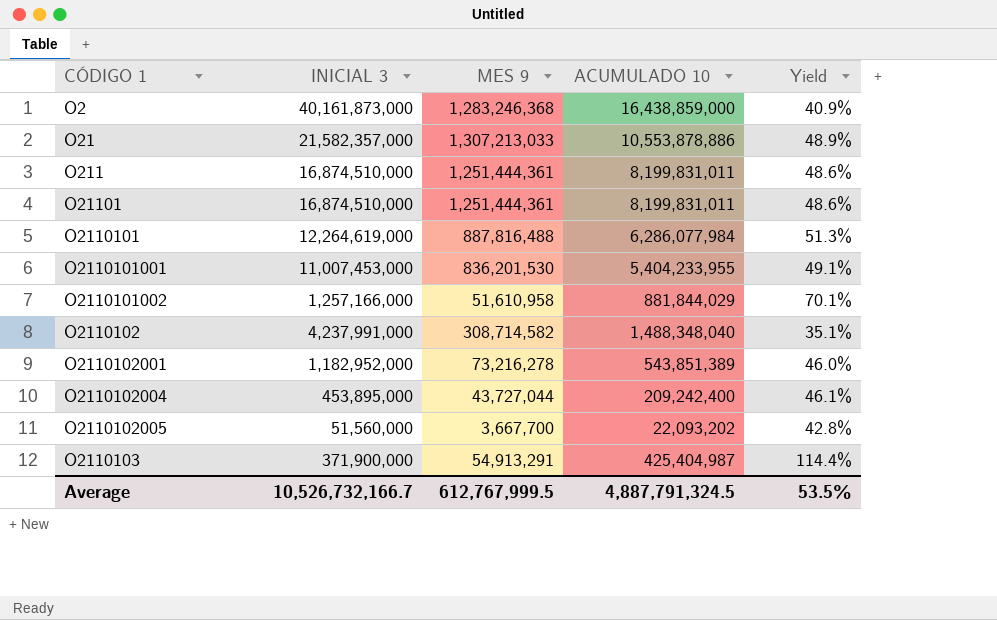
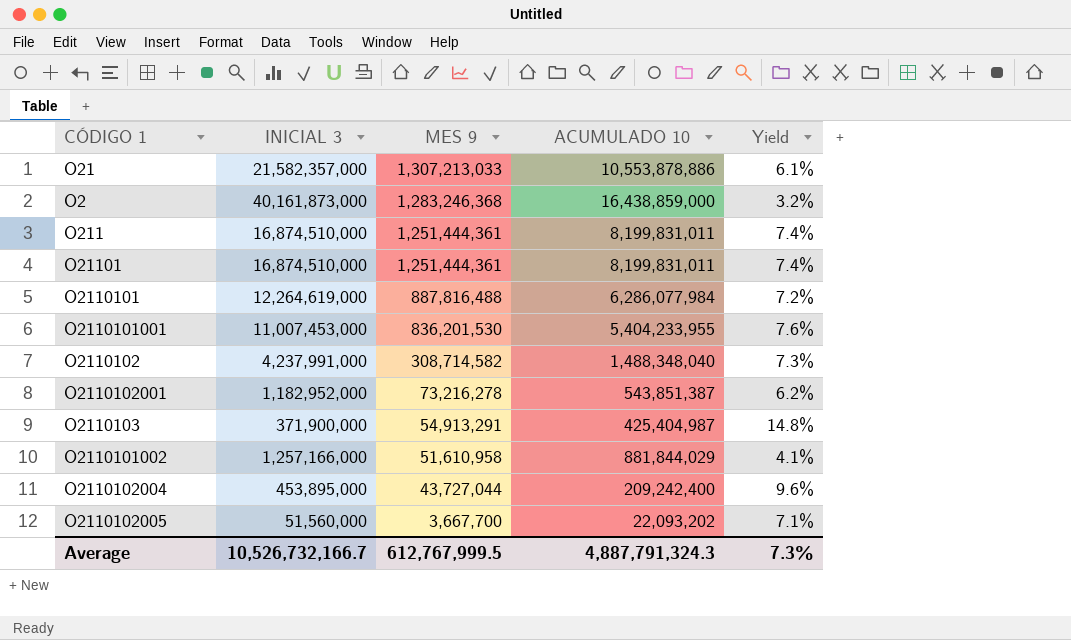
row order: none -> MES 9 descending
column Yield | formula: [ACUMULADO 10] / [INICIAL 3] -> [MES 9] / [INICIAL 3]
O2110102001 | ACUMULADO 10: 543,851,389 -> 543,851,387
Average | ACUMULADO 10: 4,887,791,324.5 -> 4,887,791,324.3
Average | Yield: 53.5% -> 7.3%

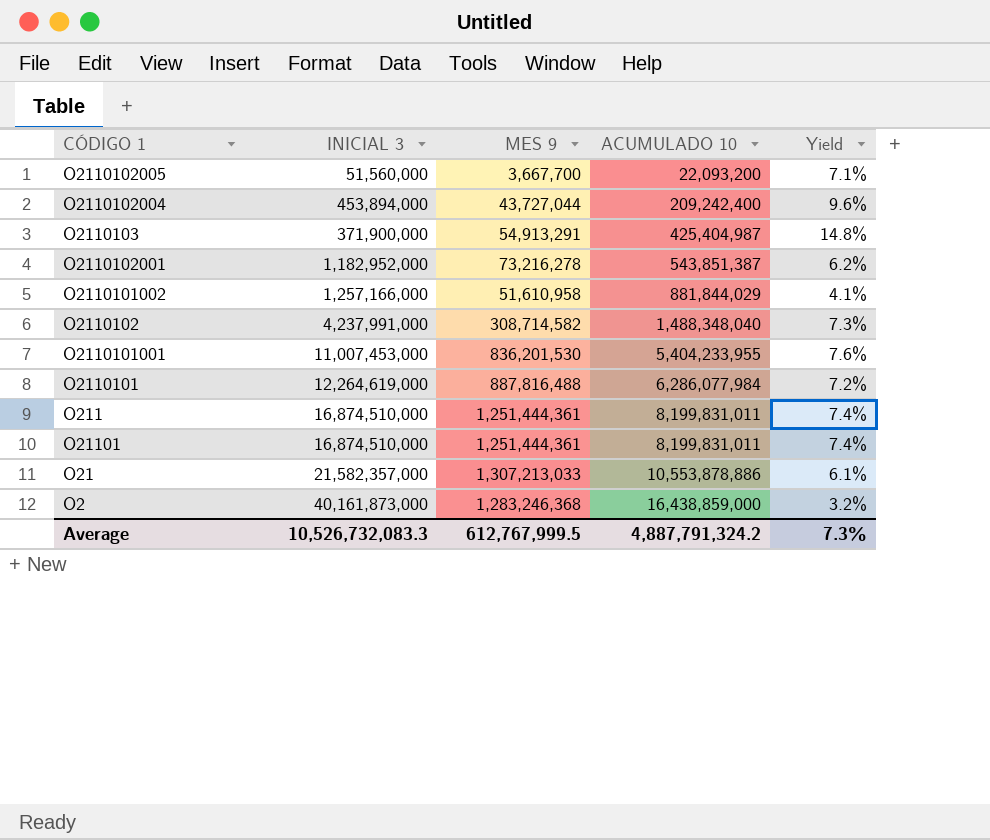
row order: MES 9 descending -> ACUMULADO 10 ascending
O2110102005 | ACUMULADO 10: 22,093,202 -> 22,093,200
O2110102004 | INICIAL 3: 453,895,000 -> 453,894,000
Average | INICIAL 3: 10,526,732,166.7 -> 10,526,732,083.3
Average | ACUMULADO 10: 4,887,791,324.3 -> 4,887,791,324.2

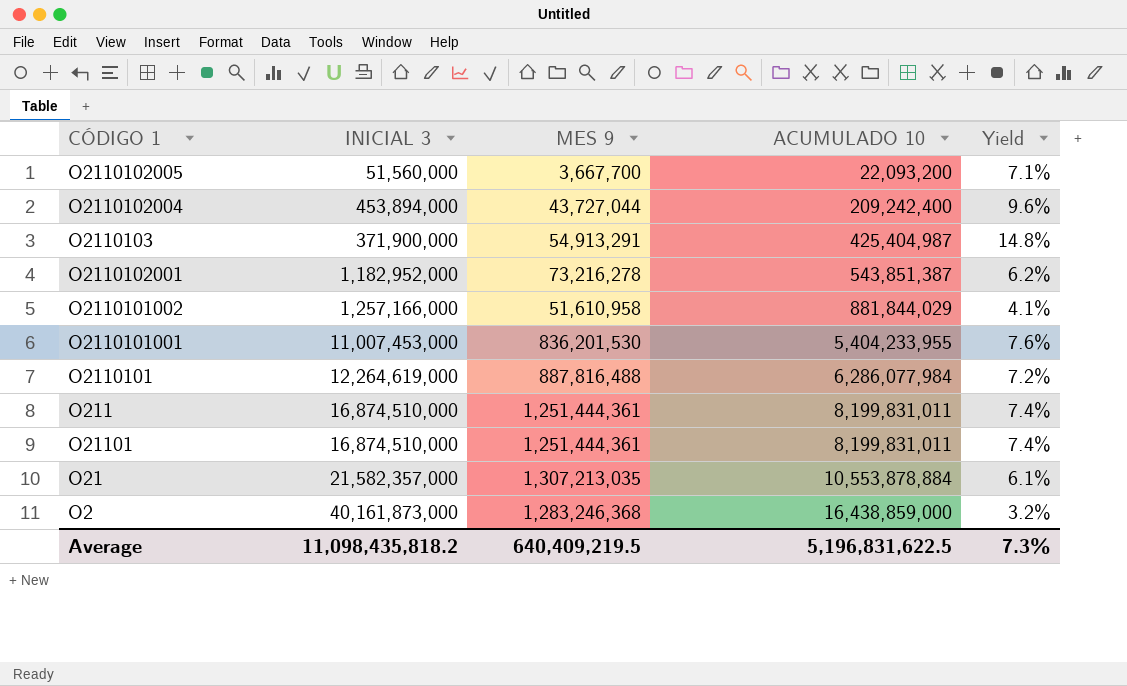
row O2110102: 4,237,991,000 | 308,714,582 | 1,488,348,040 | 7.3% -> none
O21 | MES 9: 1,307,213,033 -> 1,307,213,035
O21 | ACUMULADO 10: 10,553,878,886 -> 10,553,878,884
Average | INICIAL 3: 10,526,732,083.3 -> 11,098,435,818.2
Average | MES 9: 612,767,999.5 -> 640,409,219.5
Average | ACUMULADO 10: 4,887,791,324.2 -> 5,196,831,622.5

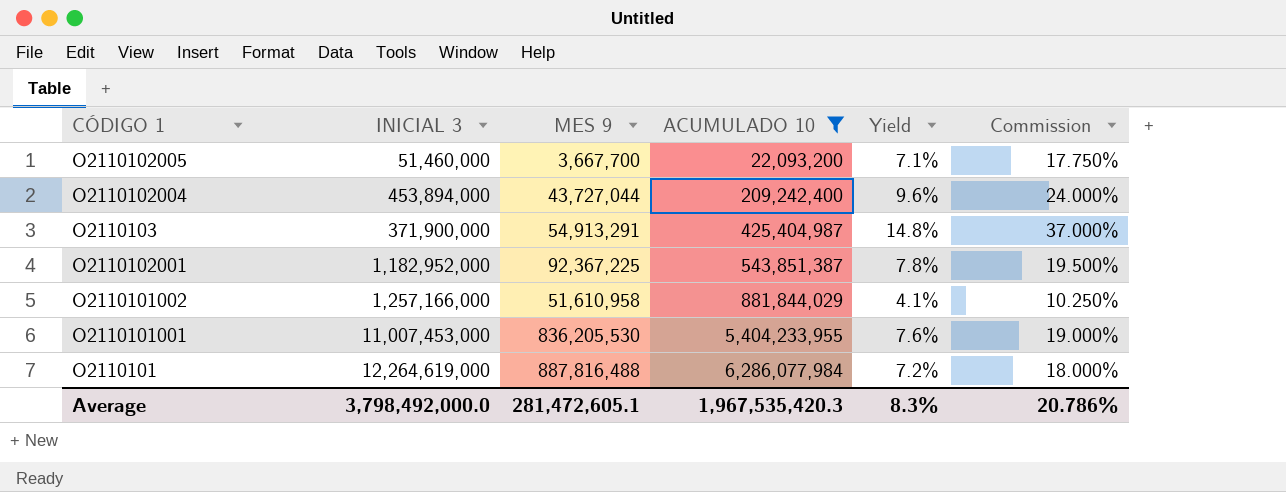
filter: none -> ACUMULADO 10 <= 6,286,077,984
column Commission | formula: none -> [Yield] * 2.5
O2110102005 | INICIAL 3: 51,560,000 -> 51,460,000
O2110102001 | MES 9: 73,216,278 -> 92,367,225
O2110102001 | Yield: 6.2% -> 7.8%
O2110101001 | MES 9: 836,201,530 -> 836,205,530
Average | INICIAL 3: 11,098,435,818.2 -> 3,798,492,000.0
Average | MES 9: 640,409,219.5 -> 281,472,605.1
Average | ACUMULADO 10: 5,196,831,622.5 -> 1,967,535,420.3
Average | Yield: 7.3% -> 8.3%

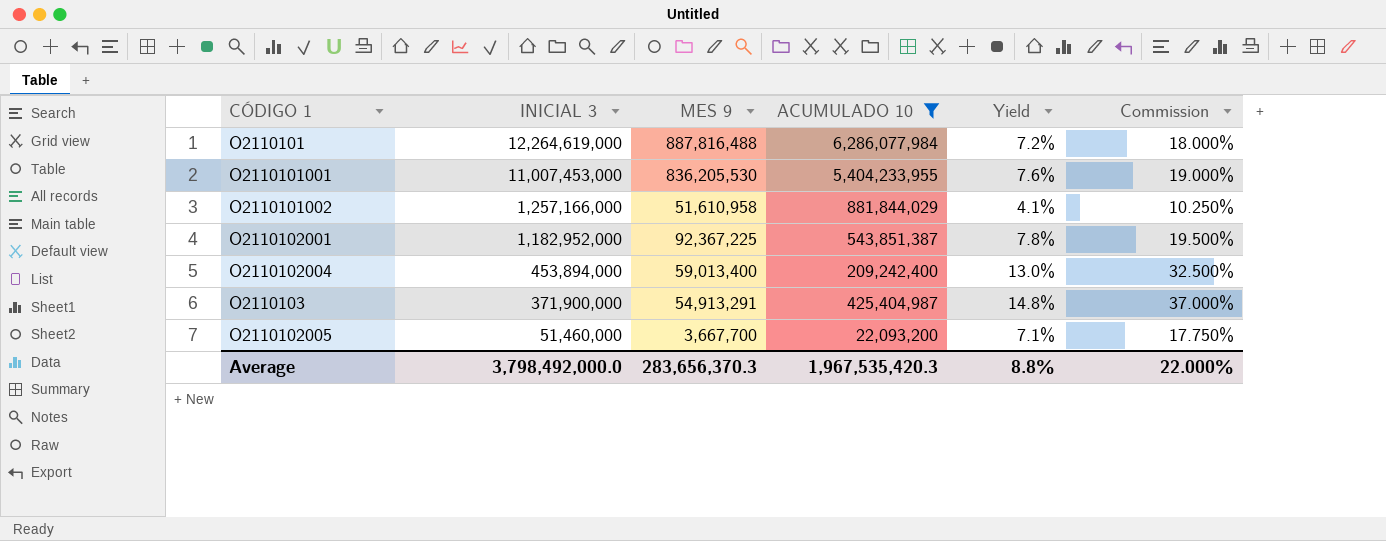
row order: ACUMULADO 10 ascending -> INICIAL 3 descending
O2110102004 | MES 9: 43,727,044 -> 59,013,400
O2110102004 | Yield: 9.6% -> 13.0%
O2110102004 | Commission: 24.000% -> 32.500%
Average | MES 9: 281,472,605.1 -> 283,656,370.3
Average | Yield: 8.3% -> 8.8%
Average | Commission: 20.786% -> 22.000%

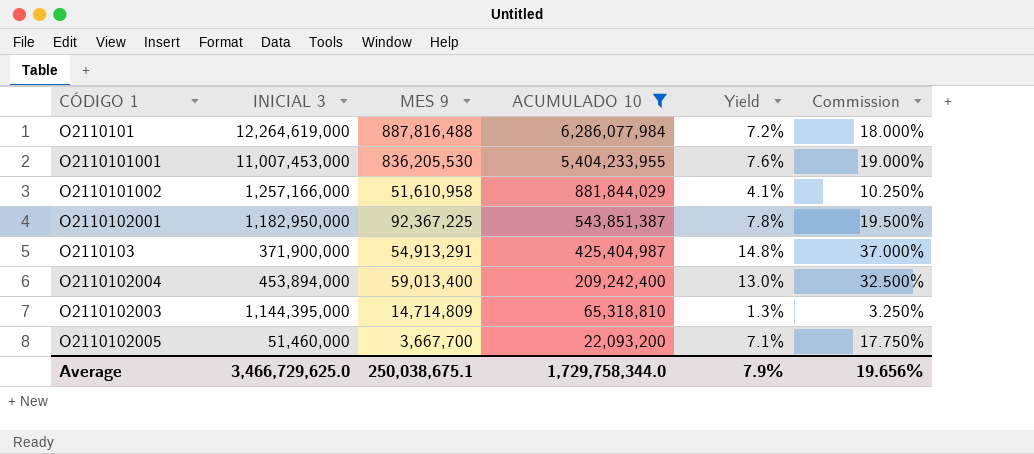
row order: INICIAL 3 descending -> ACUMULADO 10 descending
O2110102001 | INICIAL 3: 1,182,952,000 -> 1,182,950,000
row O2110102003: none -> 1,144,395,000 | 14,714,809 | 65,318,810 | 1.3% | 3.250%
Average | INICIAL 3: 3,798,492,000.0 -> 3,466,729,625.0
Average | MES 9: 283,656,370.3 -> 250,038,675.1
Average | ACUMULADO 10: 1,967,535,420.3 -> 1,729,758,344.0
Average | Yield: 8.8% -> 7.9%
Average | Commission: 22.000% -> 19.656%

